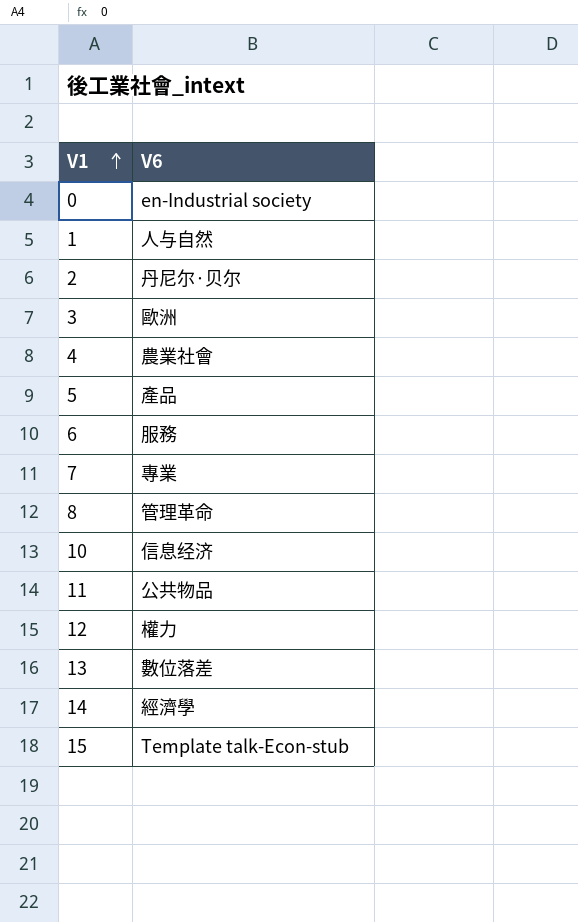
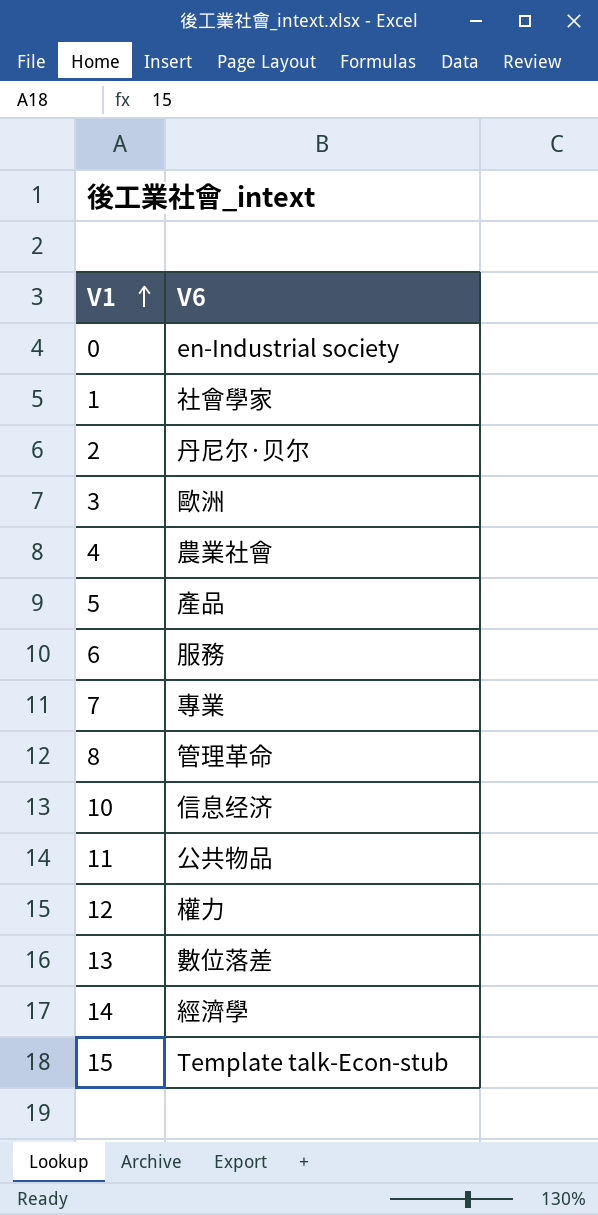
1 | V6: 人与自然 -> 社會學家

